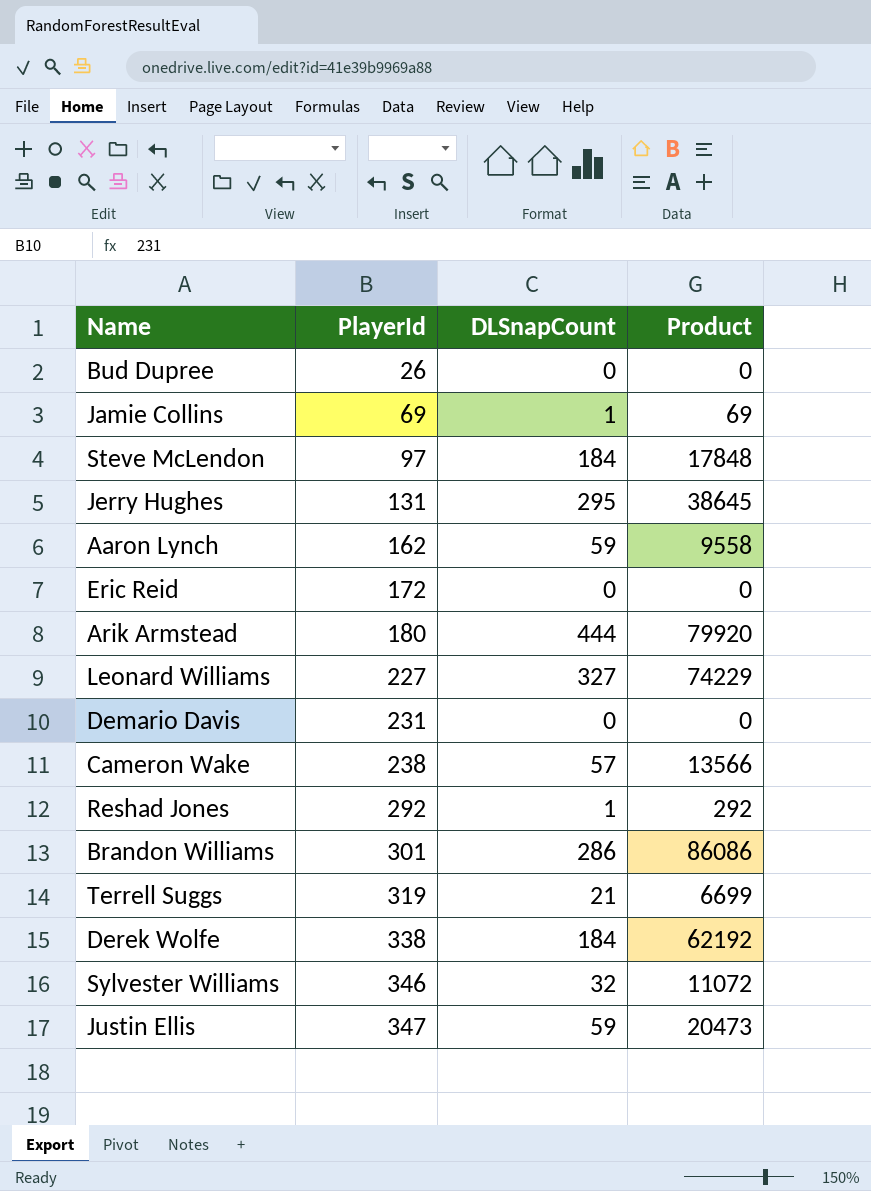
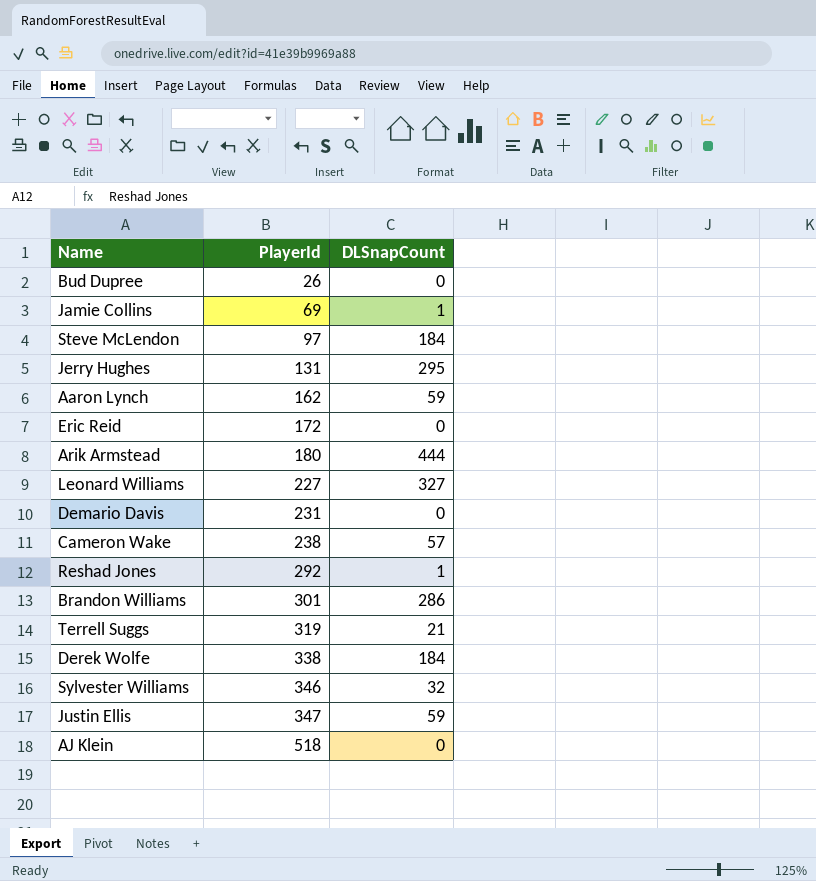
column Product | formula: [PlayerId] * [DLSnapCount] -> none
row AJ Klein: none -> 518 | 0

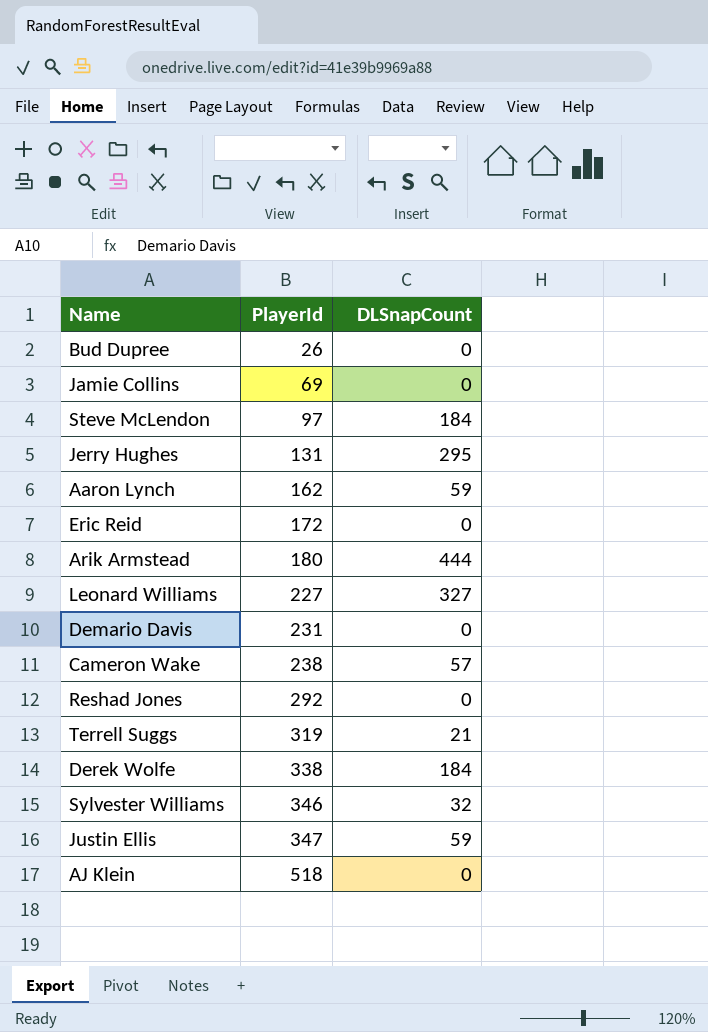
row Brandon Williams: 301 | 286 -> none
Jamie Collins | DLSnapCount: 1 -> 0
Reshad Jones | DLSnapCount: 1 -> 0

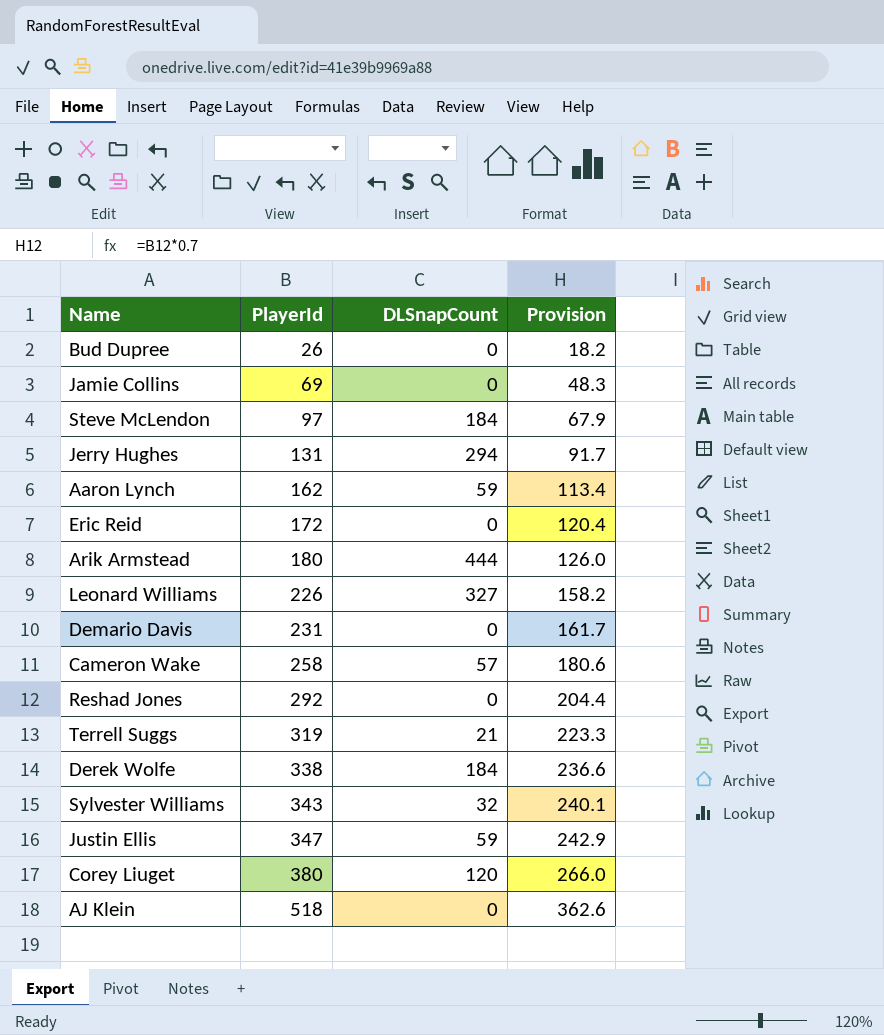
column Provision | formula: none -> [PlayerId] * 0.7
Jerry Hughes | DLSnapCount: 295 -> 294
Leonard Williams | PlayerId: 227 -> 226
Cameron Wake | PlayerId: 238 -> 258
Sylvester Williams | PlayerId: 346 -> 343
row Corey Liuget: none -> 380 | 120 | 266.0

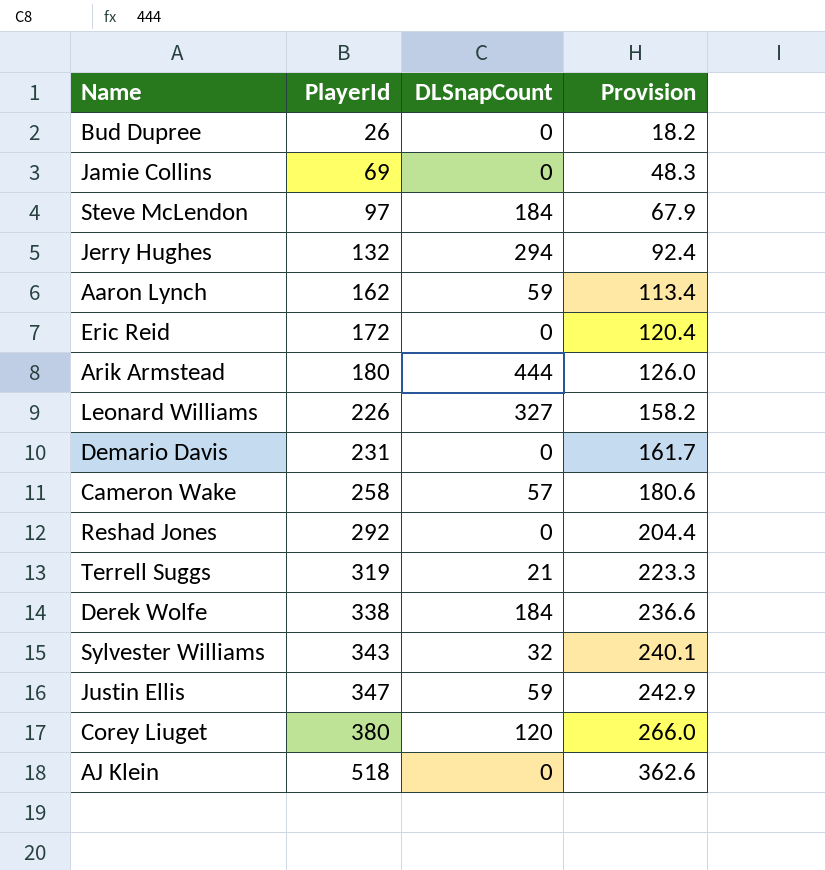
Jerry Hughes | PlayerId: 131 -> 132
Jerry Hughes | Provision: 91.7 -> 92.4

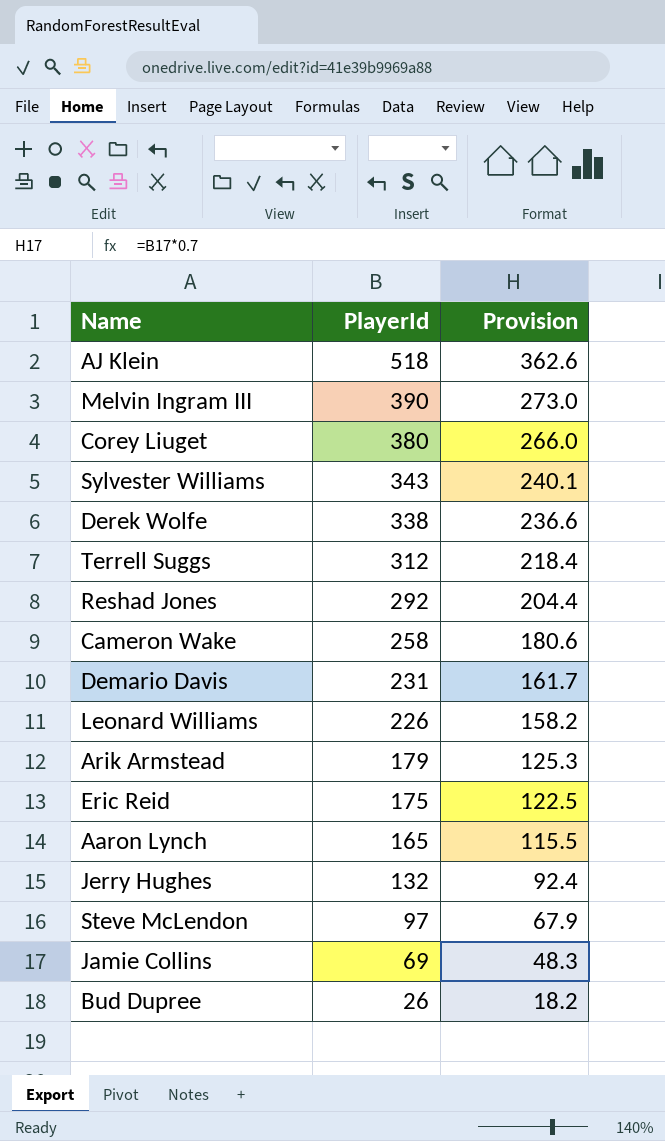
row order: PlayerId ascending -> PlayerId descending
column DLSnapCount | position: 3 -> none
row Justin Ellis: 347 | 59 | 242.9 -> none
row Melvin Ingram III: none -> 390 | 273.0
Terrell Suggs | PlayerId: 319 -> 312
Terrell Suggs | Provision: 223.3 -> 218.4
Arik Armstead | PlayerId: 180 -> 179
Arik Armstead | Provision: 126.0 -> 125.3
Eric Reid | PlayerId: 172 -> 175
Eric Reid | Provision: 120.4 -> 122.5
Aaron Lynch | PlayerId: 162 -> 165
Aaron Lynch | Provision: 113.4 -> 115.5

